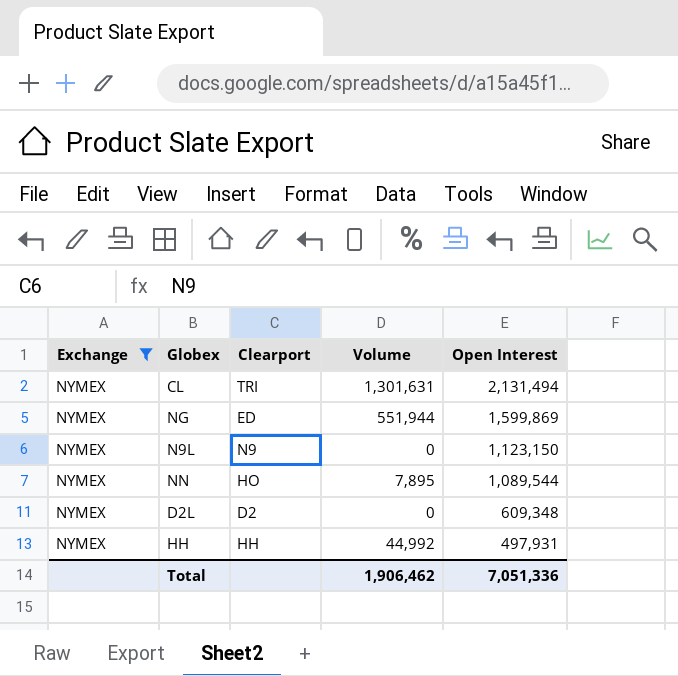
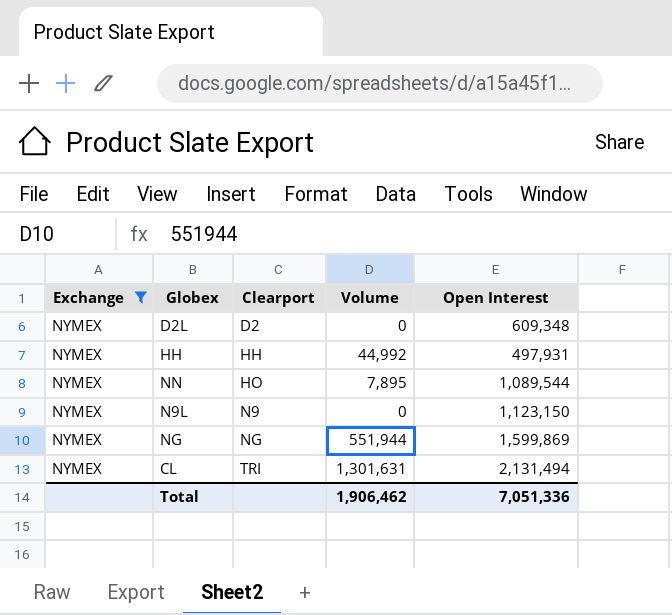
row order: Open Interest descending -> Clearport ascending
NG | Clearport: ED -> NG

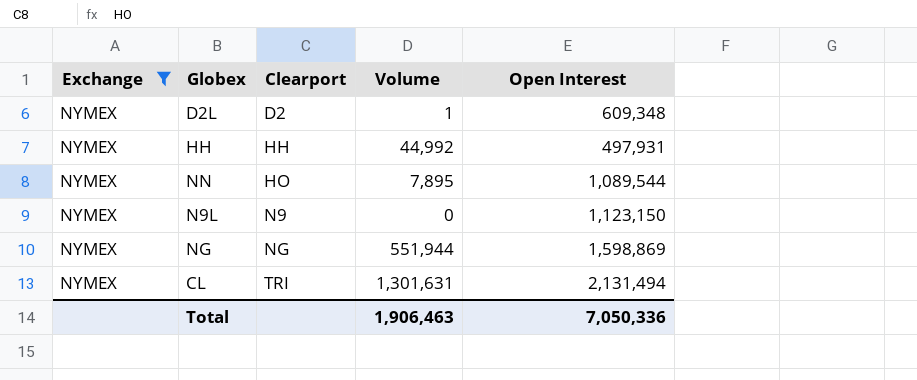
D2L | Volume: 0 -> 1
NG | Open Interest: 1,599,869 -> 1,598,869
Total | Volume: 1,906,462 -> 1,906,463
Total | Open Interest: 7,051,336 -> 7,050,336

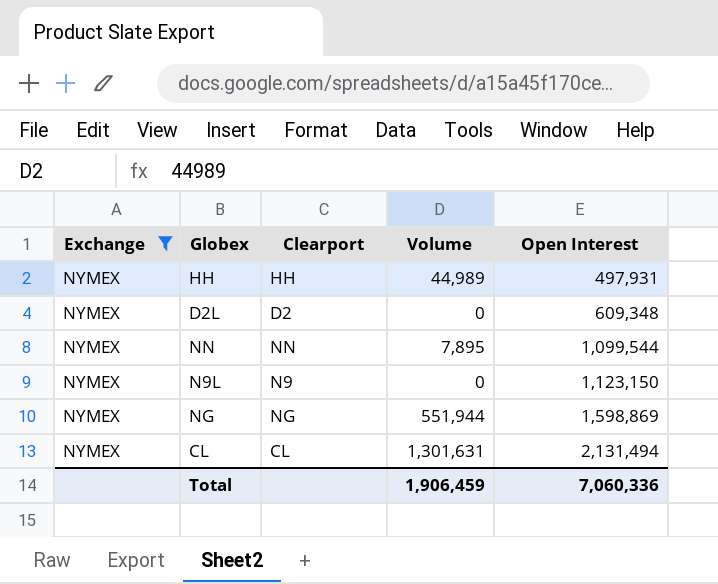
row order: Clearport ascending -> Open Interest ascending
HH | Volume: 44,992 -> 44,989
D2L | Volume: 1 -> 0
NN | Clearport: HO -> NN
NN | Open Interest: 1,089,544 -> 1,099,544
CL | Clearport: TRI -> CL
Total | Volume: 1,906,463 -> 1,906,459
Total | Open Interest: 7,050,336 -> 7,060,336

